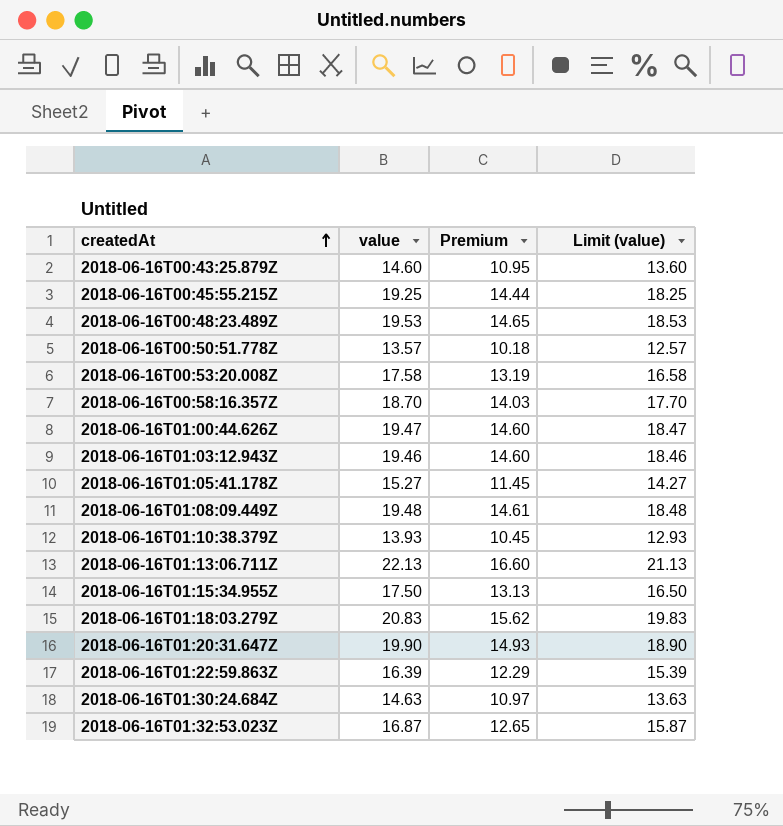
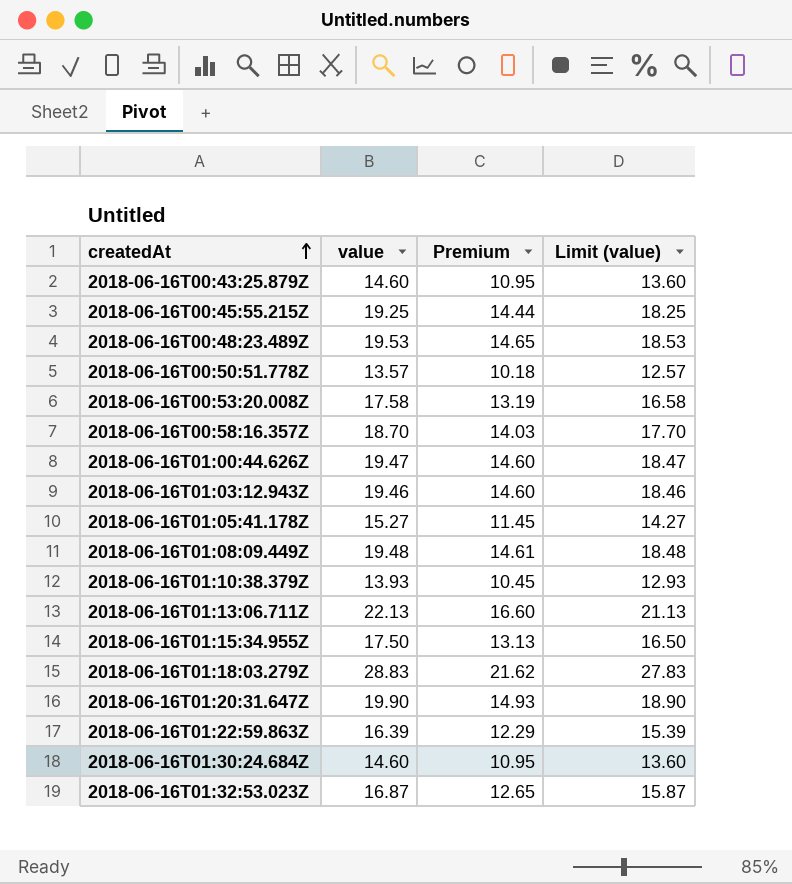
2018-06-16T01:18:03.279Z | value: 20.83 -> 28.83
2018-06-16T01:18:03.279Z | Premium: 15.62 -> 21.62
2018-06-16T01:18:03.279Z | Limit (value): 19.83 -> 27.83
2018-06-16T01:30:24.684Z | value: 14.63 -> 14.60
2018-06-16T01:30:24.684Z | Premium: 10.97 -> 10.95
2018-06-16T01:30:24.684Z | Limit (value): 13.63 -> 13.60

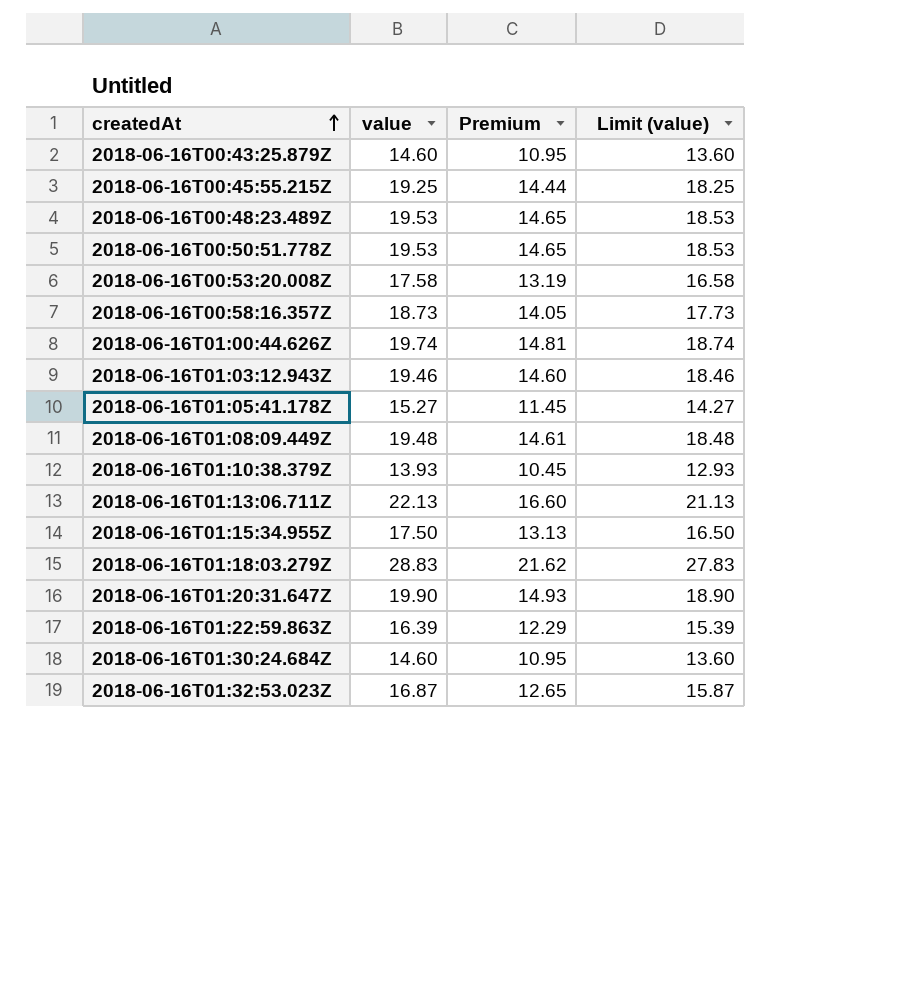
2018-06-16T00:50:51.778Z | value: 13.57 -> 19.53
2018-06-16T00:50:51.778Z | Premium: 10.18 -> 14.65
2018-06-16T00:50:51.778Z | Limit (value): 12.57 -> 18.53
2018-06-16T00:58:16.357Z | value: 18.70 -> 18.73
2018-06-16T00:58:16.357Z | Premium: 14.03 -> 14.05
2018-06-16T00:58:16.357Z | Limit (value): 17.70 -> 17.73
2018-06-16T01:00:44.626Z | value: 19.47 -> 19.74
2018-06-16T01:00:44.626Z | Premium: 14.60 -> 14.81
2018-06-16T01:00:44.626Z | Limit (value): 18.47 -> 18.74

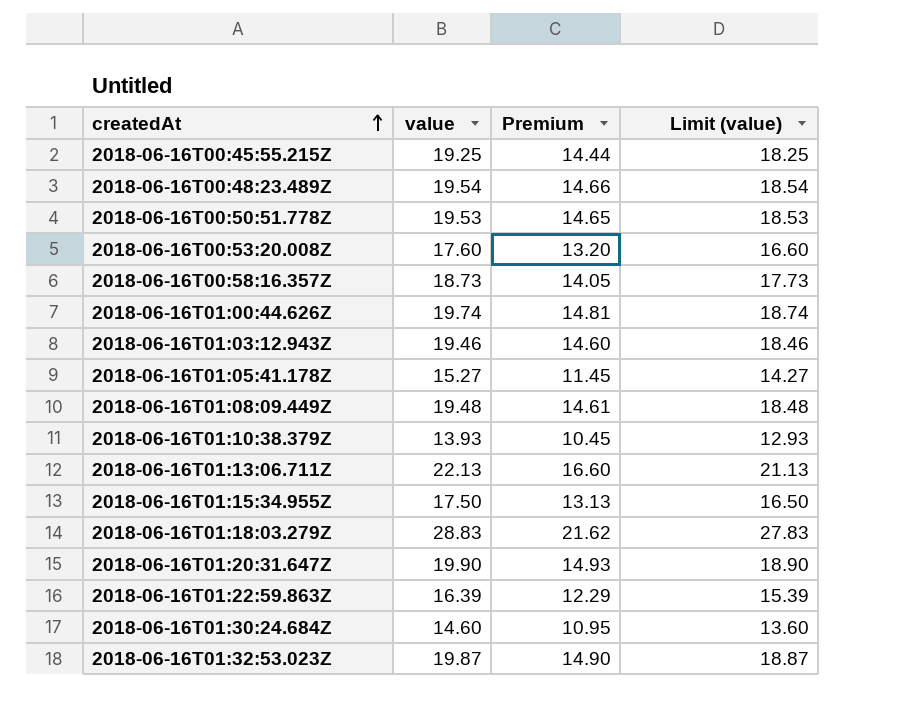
row 2018-06-16T00:43:25.879Z: 14.60 | 10.95 | 13.60 -> none
2018-06-16T00:48:23.489Z | value: 19.53 -> 19.54
2018-06-16T00:48:23.489Z | Premium: 14.65 -> 14.66
2018-06-16T00:48:23.489Z | Limit (value): 18.53 -> 18.54
2018-06-16T00:53:20.008Z | value: 17.58 -> 17.60
2018-06-16T00:53:20.008Z | Premium: 13.19 -> 13.20
2018-06-16T00:53:20.008Z | Limit (value): 16.58 -> 16.60
2018-06-16T01:32:53.023Z | value: 16.87 -> 19.87
2018-06-16T01:32:53.023Z | Premium: 12.65 -> 14.90
2018-06-16T01:32:53.023Z | Limit (value): 15.87 -> 18.87

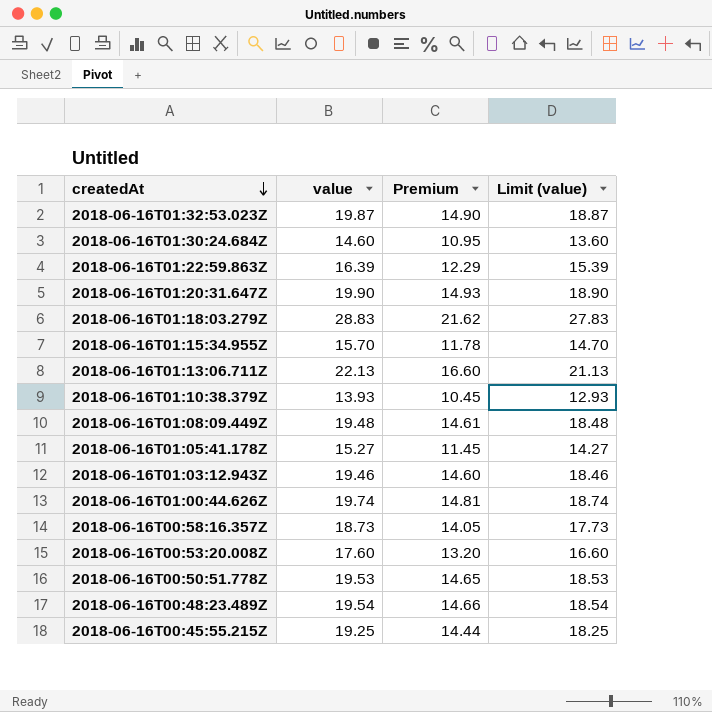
row order: createdAt ascending -> createdAt descending
2018-06-16T01:15:34.955Z | value: 17.50 -> 15.70
2018-06-16T01:15:34.955Z | Premium: 13.13 -> 11.78
2018-06-16T01:15:34.955Z | Limit (value): 16.50 -> 14.70

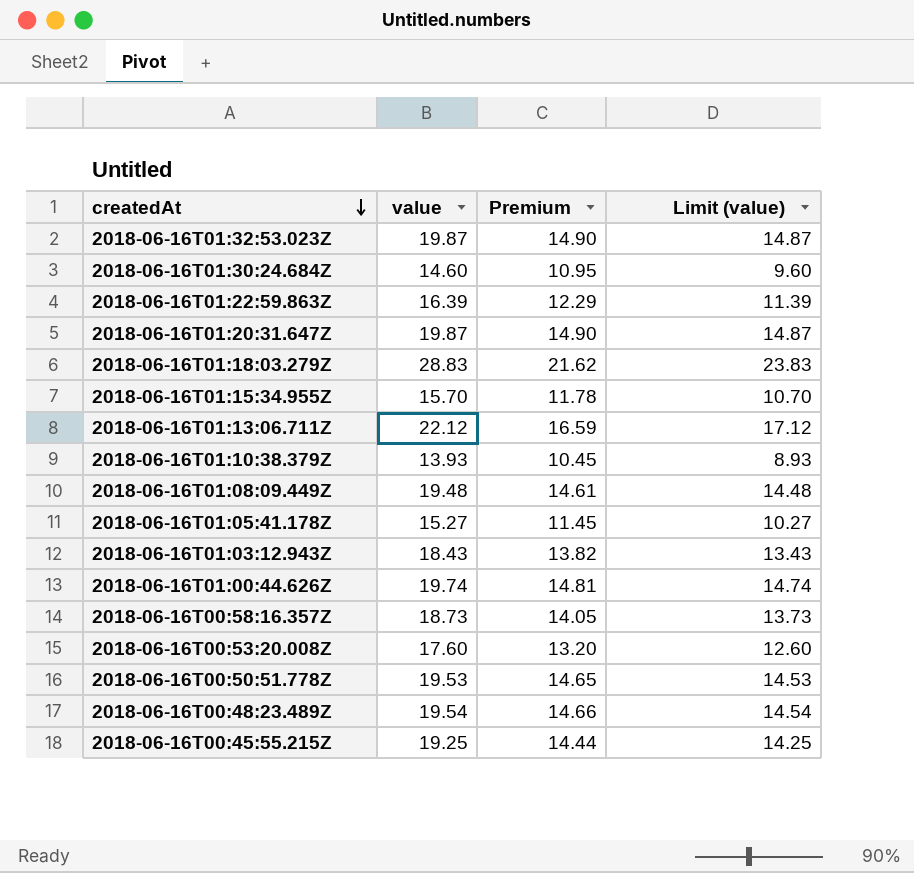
column Limit (value) | formula: [value] - 1 -> [value] - 5
2018-06-16T01:20:31.647Z | value: 19.90 -> 19.87
2018-06-16T01:20:31.647Z | Premium: 14.93 -> 14.90
2018-06-16T01:13:06.711Z | value: 22.13 -> 22.12
2018-06-16T01:13:06.711Z | Premium: 16.60 -> 16.59
2018-06-16T01:03:12.943Z | value: 19.46 -> 18.43
2018-06-16T01:03:12.943Z | Premium: 14.60 -> 13.82

